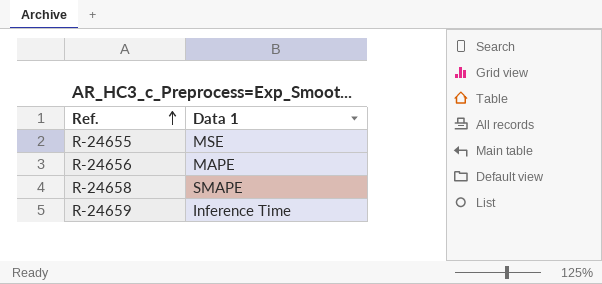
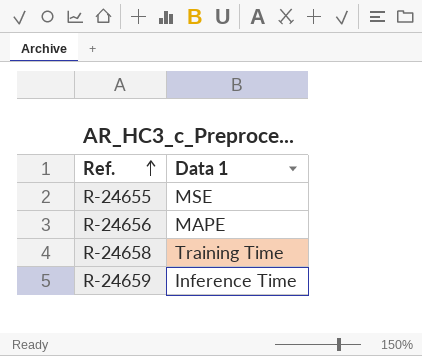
R-24658 | Data 1: SMAPE -> Training Time

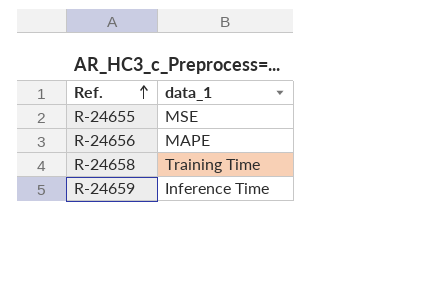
column name: Data 1 -> data_1

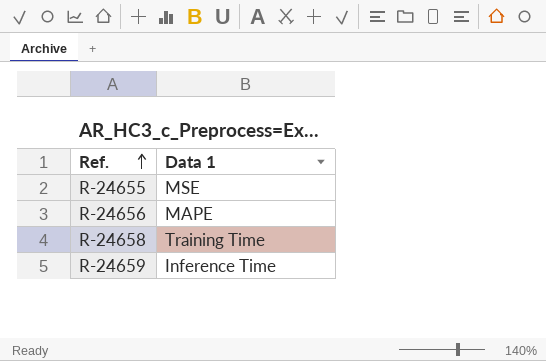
column name: data_1 -> Data 1

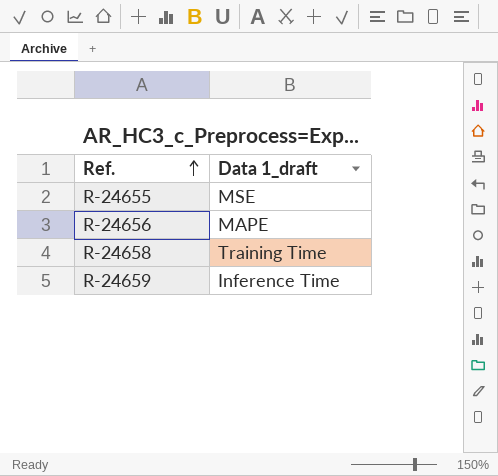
column name: Data 1 -> Data 1_draft

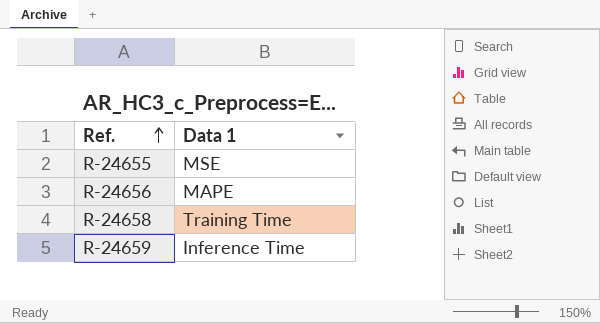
column name: Data 1_draft -> Data 1

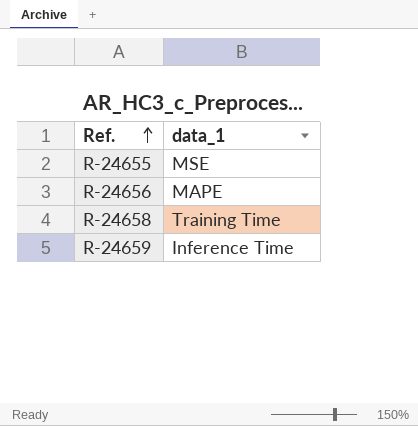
column name: Data 1 -> data_1

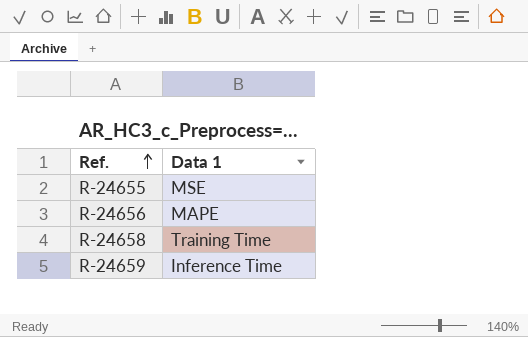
column name: data_1 -> Data 1

